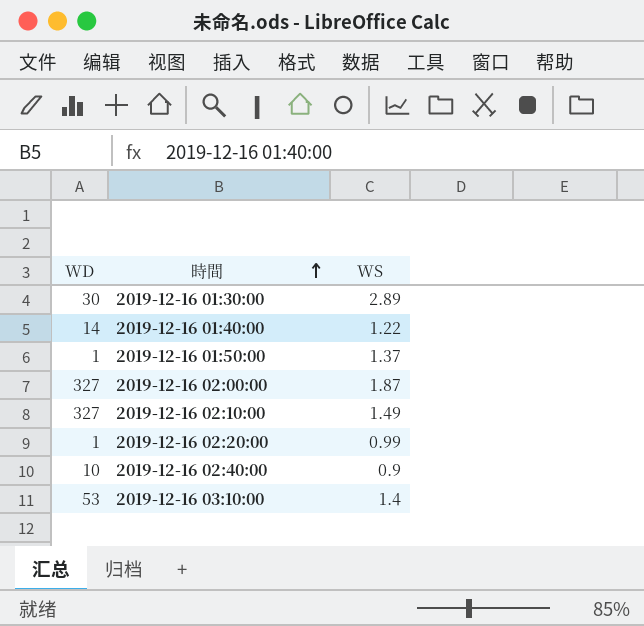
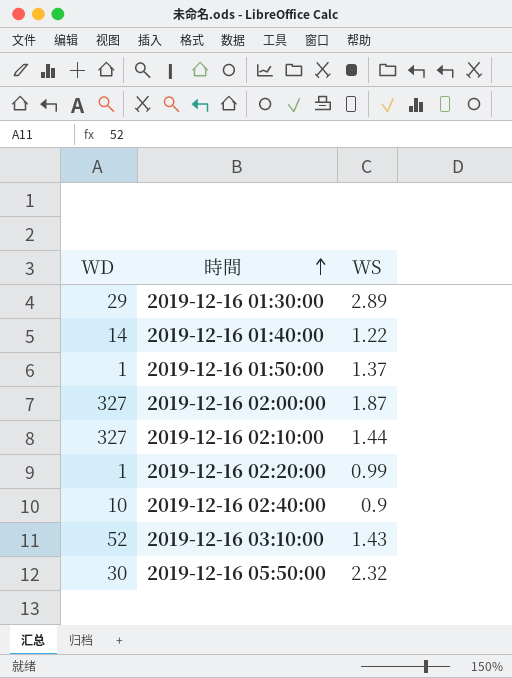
2019-12-16 01:30:00 | WD: 30 -> 29
2019-12-16 02:10:00 | WS: 1.49 -> 1.44
2019-12-16 03:10:00 | WD: 53 -> 52
2019-12-16 03:10:00 | WS: 1.4 -> 1.43
row 2019-12-16 05:50:00: none -> 30 | 2.32

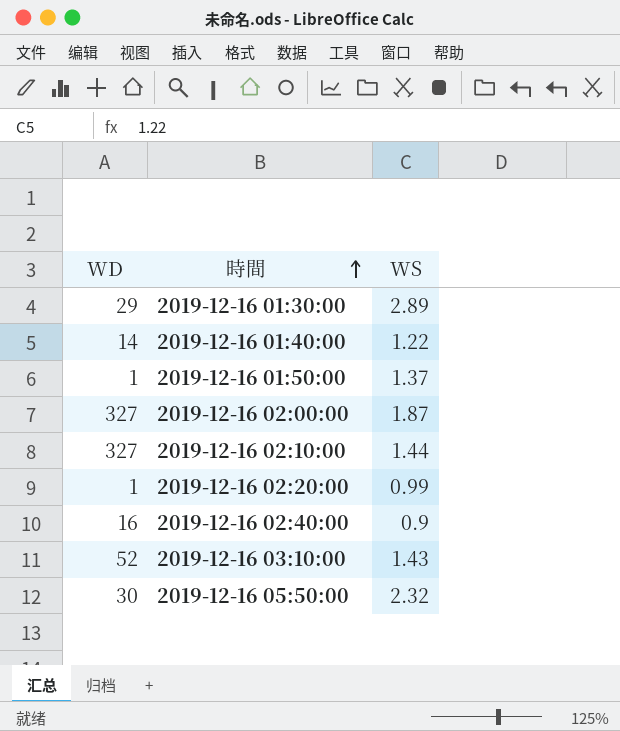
2019-12-16 02:40:00 | WD: 10 -> 16

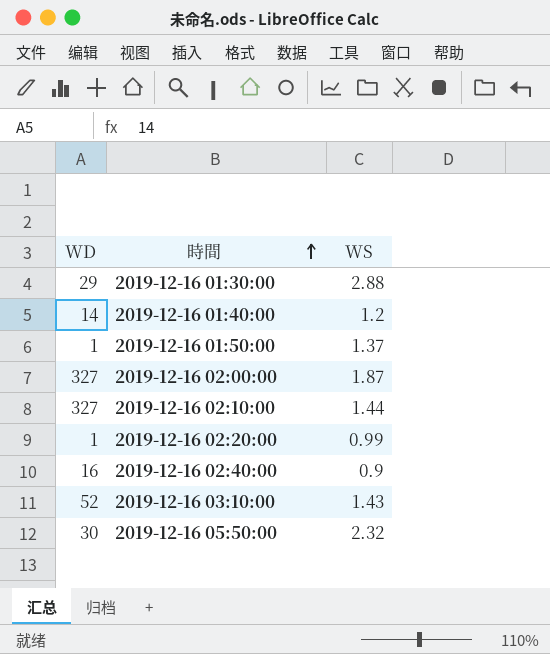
2019-12-16 01:30:00 | WS: 2.89 -> 2.88
2019-12-16 01:40:00 | WS: 1.22 -> 1.2

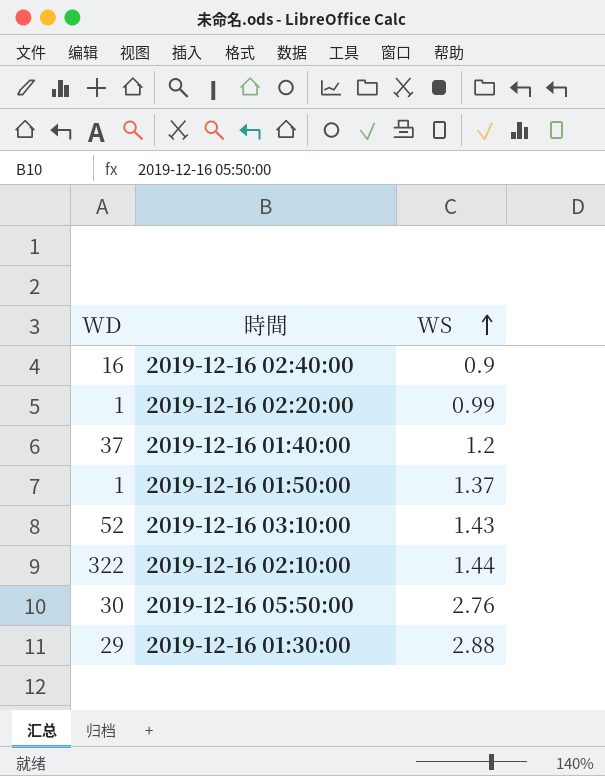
row order: 時間 ascending -> WS ascending
row 2019-12-16 02:00:00: 327 | 1.87 -> none
2019-12-16 01:40:00 | WD: 14 -> 37
2019-12-16 02:10:00 | WD: 327 -> 322
2019-12-16 05:50:00 | WS: 2.32 -> 2.76

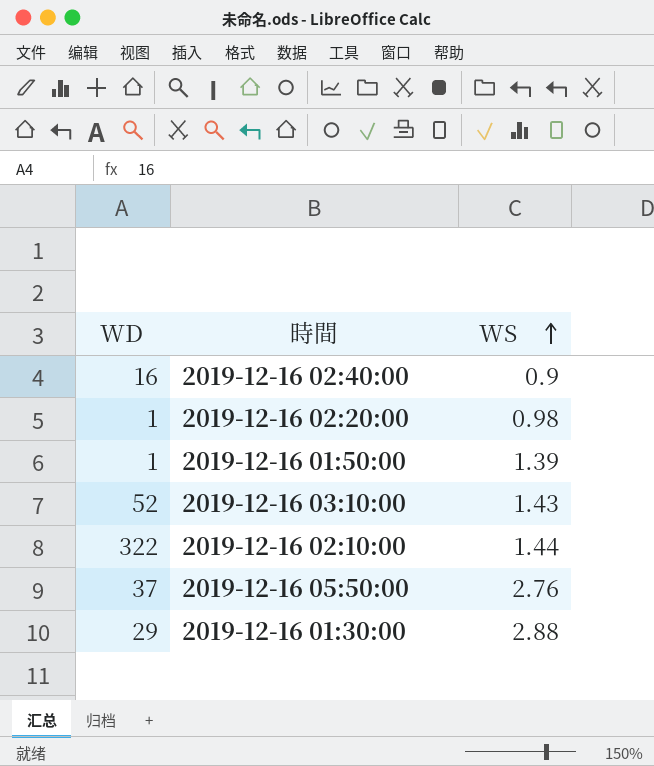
row 2019-12-16 01:40:00: 37 | 1.2 -> none
2019-12-16 02:20:00 | WS: 0.99 -> 0.98
2019-12-16 01:50:00 | WS: 1.37 -> 1.39
2019-12-16 05:50:00 | WD: 30 -> 37

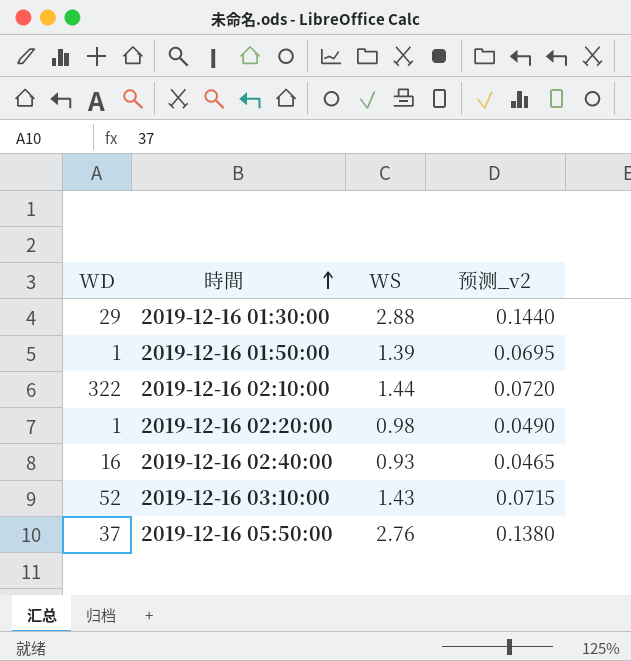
row order: WS ascending -> 時間 ascending
column 预测_v2 | formula: none -> [WS] * 0.05
2019-12-16 02:40:00 | WS: 0.9 -> 0.93

